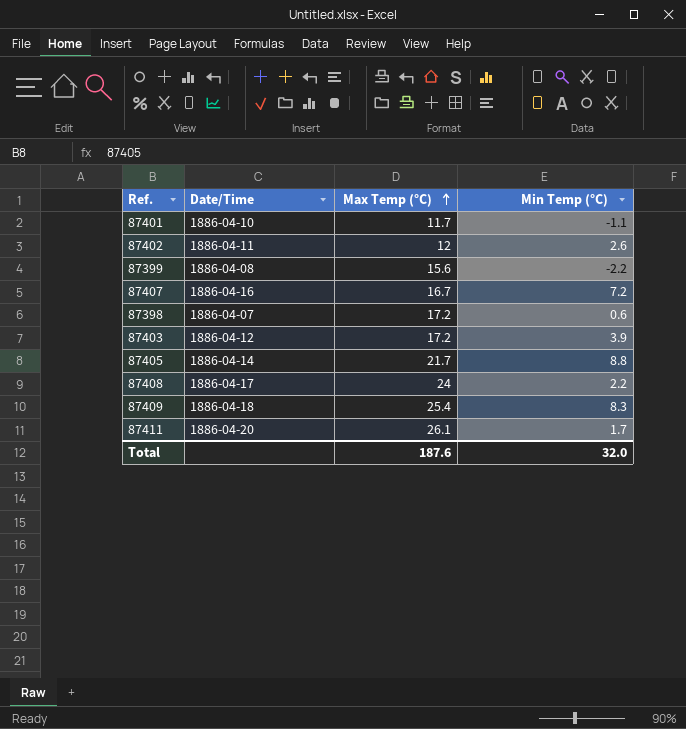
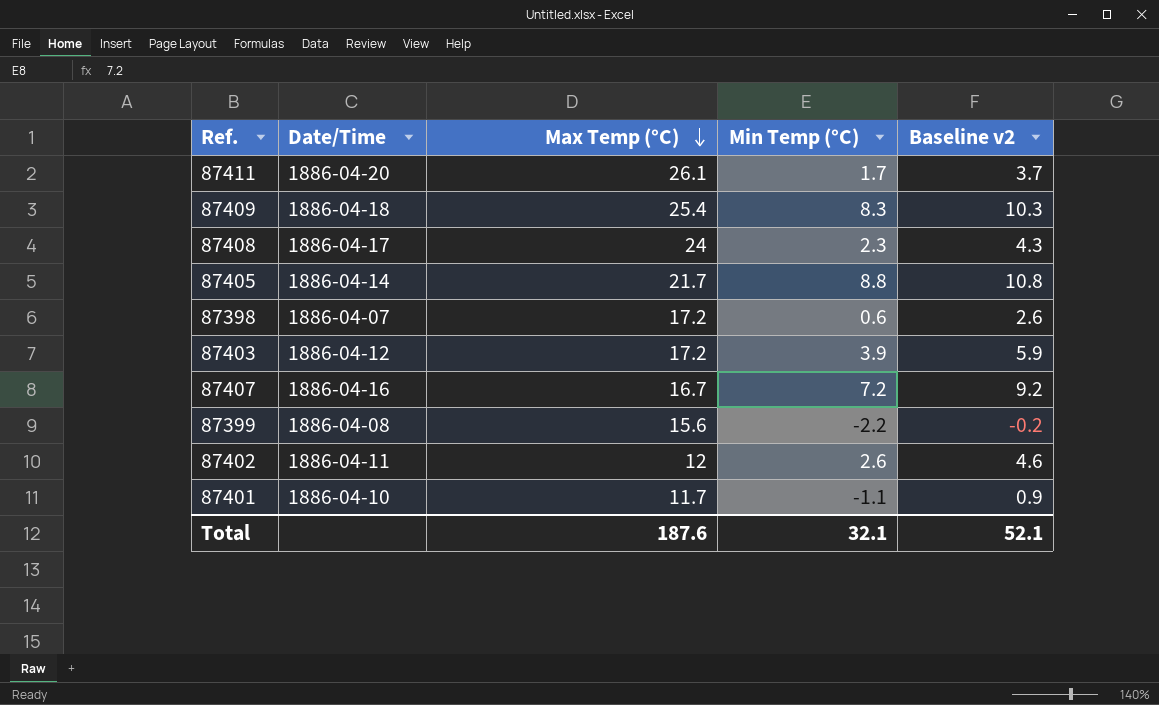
row order: Max Temp (°C) ascending -> Max Temp (°C) descending
column Baseline v2 | formula: none -> [Min Temp (°C)] + 2
87408 | Min Temp (°C): 2.2 -> 2.3
Total | Min Temp (°C): 32.0 -> 32.1

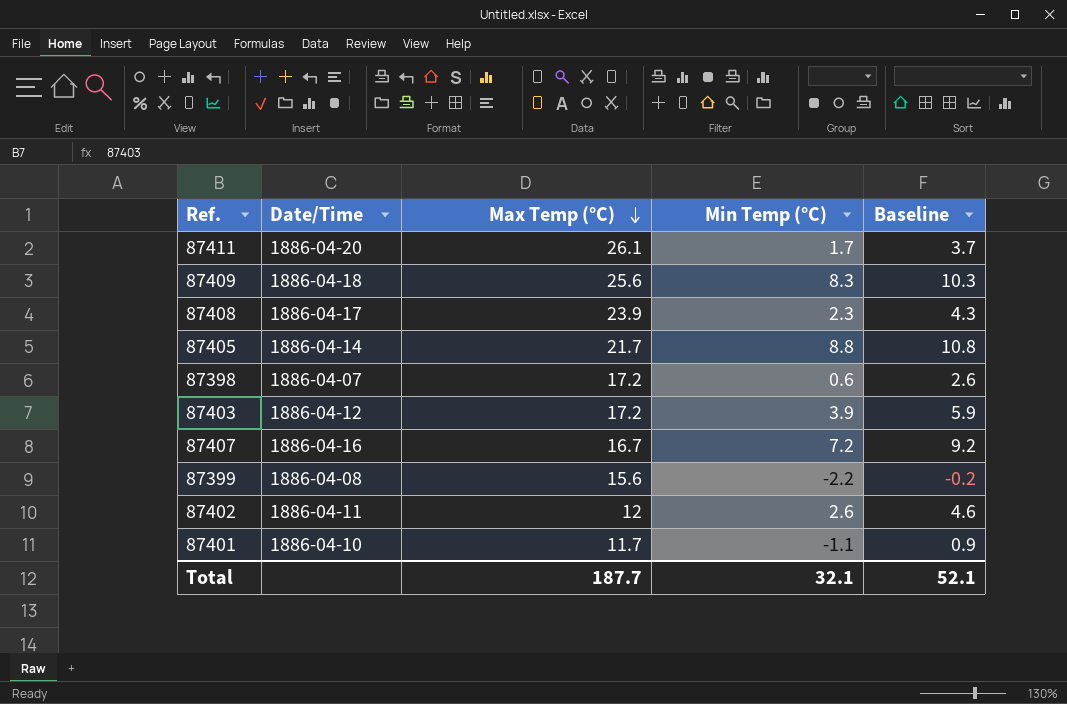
column name: Baseline v2 -> Baseline
87409 | Max Temp (°C): 25.4 -> 25.6
87408 | Max Temp (°C): 24 -> 23.9
Total | Max Temp (°C): 187.6 -> 187.7

